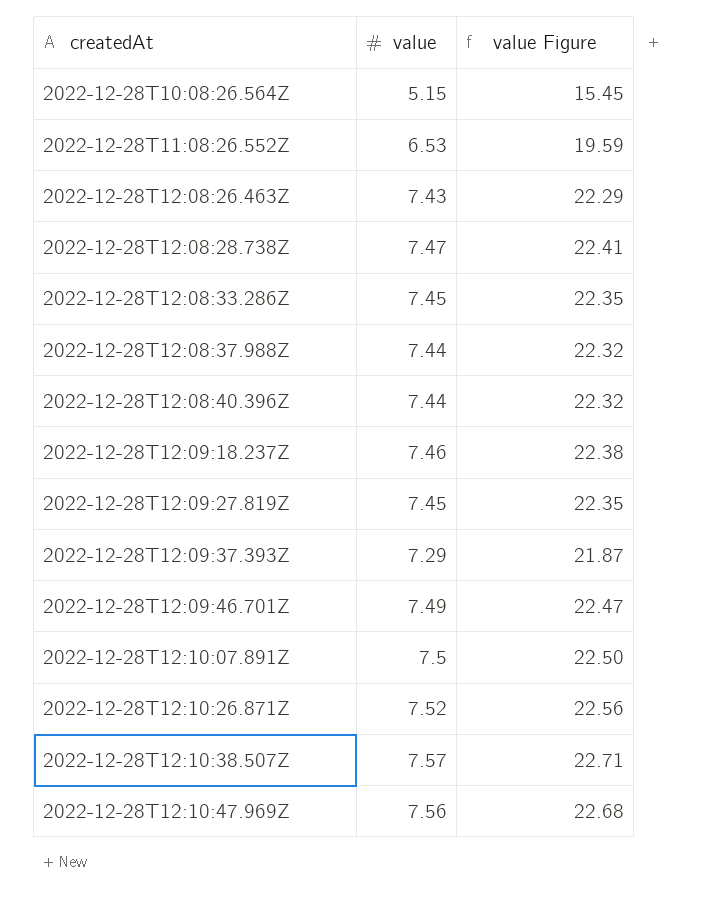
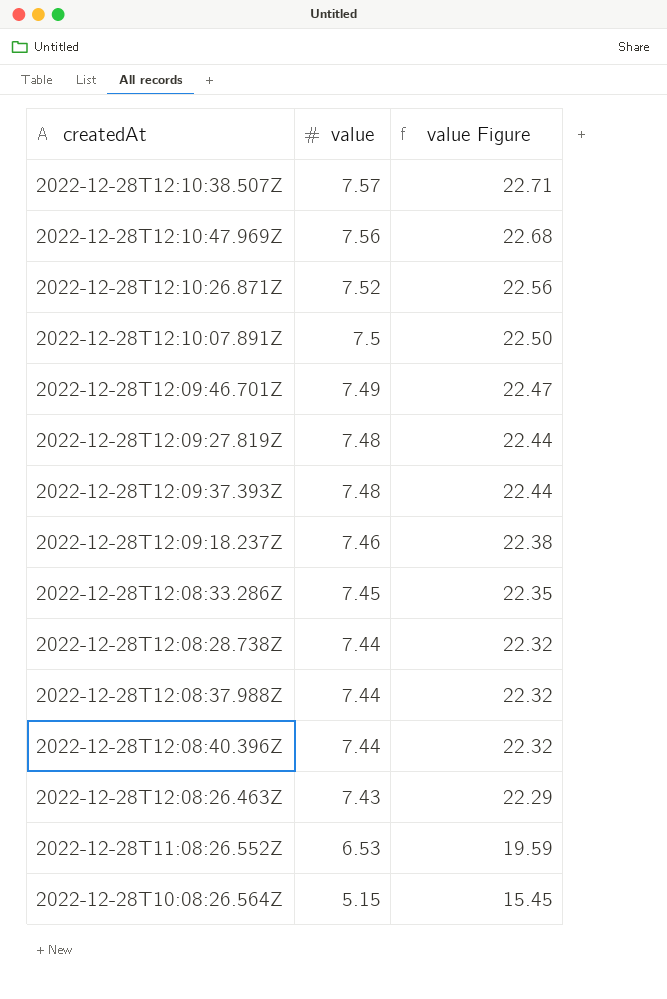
row order: createdAt ascending -> value descending
2022-12-28T12:09:27.819Z | value: 7.45 -> 7.48
2022-12-28T12:09:27.819Z | value Figure: 22.35 -> 22.44
2022-12-28T12:09:37.393Z | value: 7.29 -> 7.48
2022-12-28T12:09:37.393Z | value Figure: 21.87 -> 22.44
2022-12-28T12:08:28.738Z | value: 7.47 -> 7.44
2022-12-28T12:08:28.738Z | value Figure: 22.41 -> 22.32

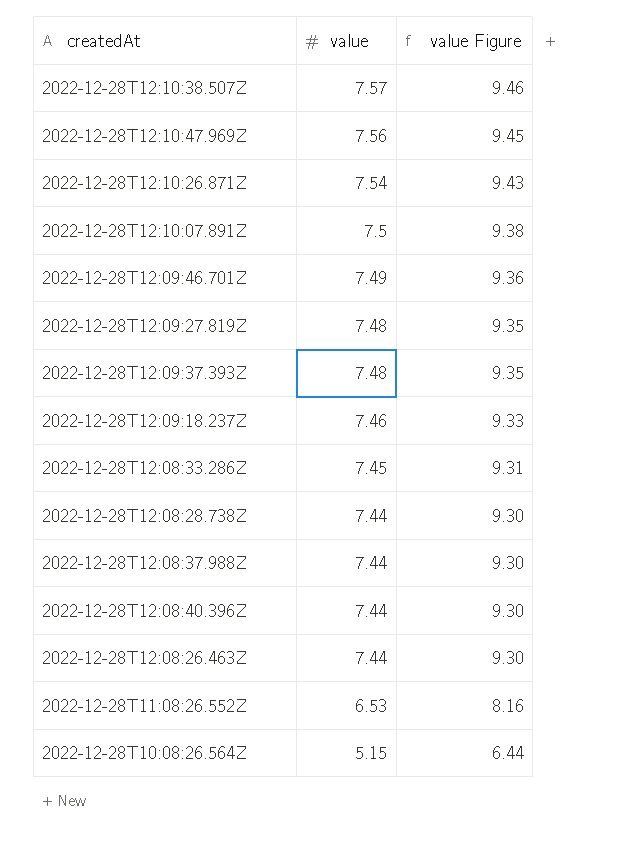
column value Figure | formula: [value] * 3 -> [value] * 1.25
2022-12-28T12:10:26.871Z | value: 7.52 -> 7.54
2022-12-28T12:08:26.463Z | value: 7.43 -> 7.44

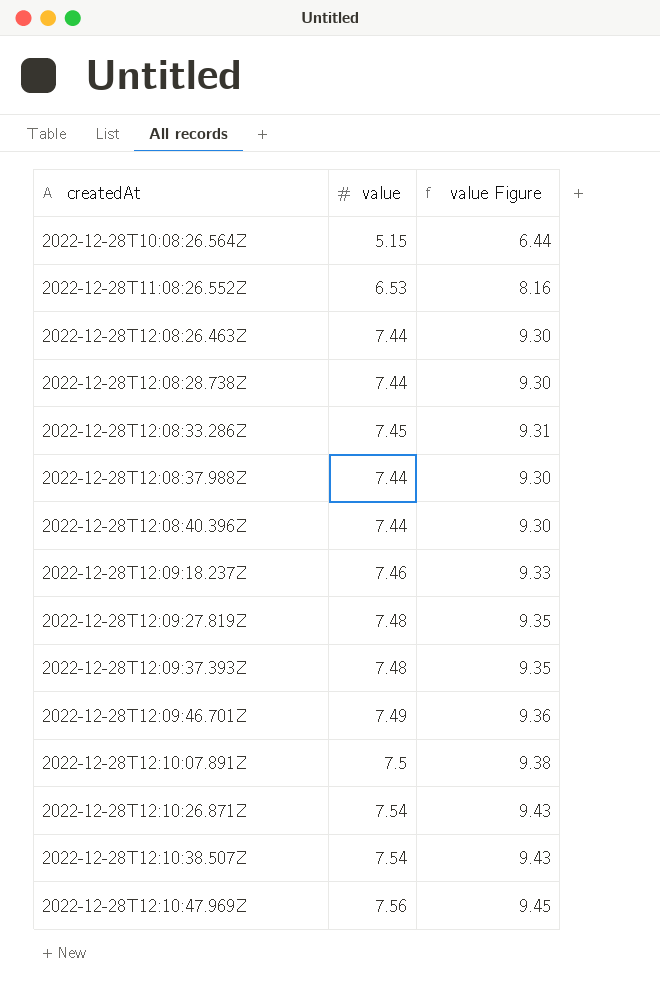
row order: value descending -> createdAt ascending
2022-12-28T12:10:38.507Z | value: 7.57 -> 7.54
2022-12-28T12:10:38.507Z | value Figure: 9.46 -> 9.43

